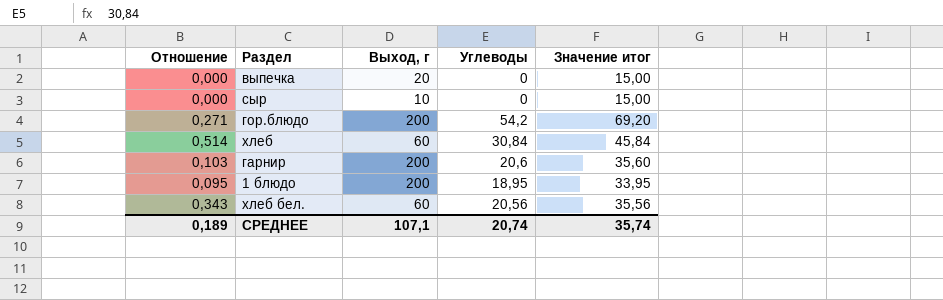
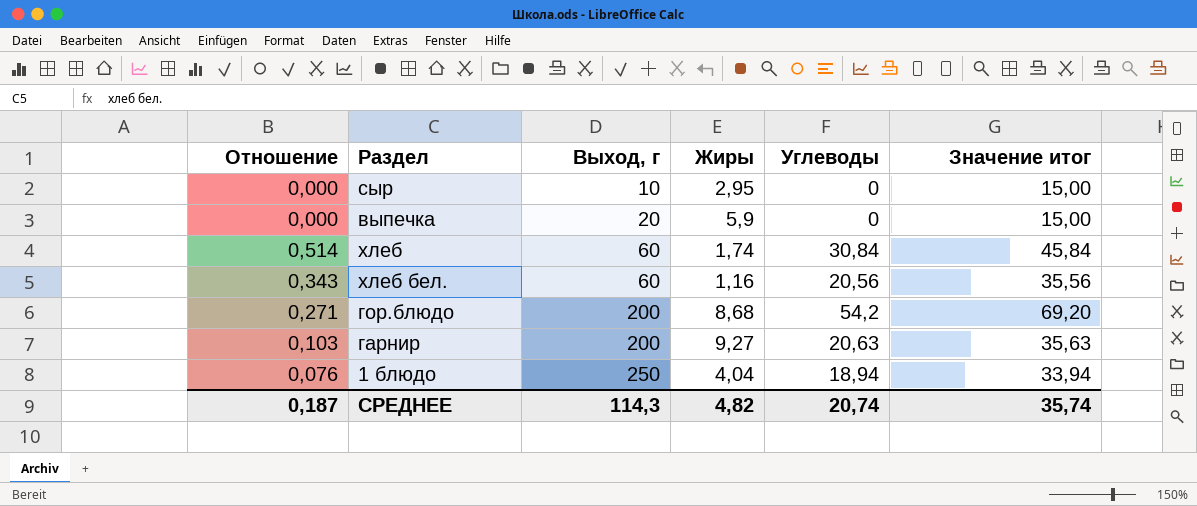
row order: none -> Выход, г ascending
column Жиры | position: none -> 4
гарнир | Углеводы: 20,6 -> 20,63
гарнир | Значение итог: 35,60 -> 35,63
1 блюдо | Отношение: 0,095 -> 0,076
1 блюдо | Выход, г: 200 -> 250
1 блюдо | Углеводы: 18,95 -> 18,94
1 блюдо | Значение итог: 33,95 -> 33,94
СРЕДНЕЕ | Отношение: 0,189 -> 0,187
СРЕДНЕЕ | Выход, г: 107,1 -> 114,3

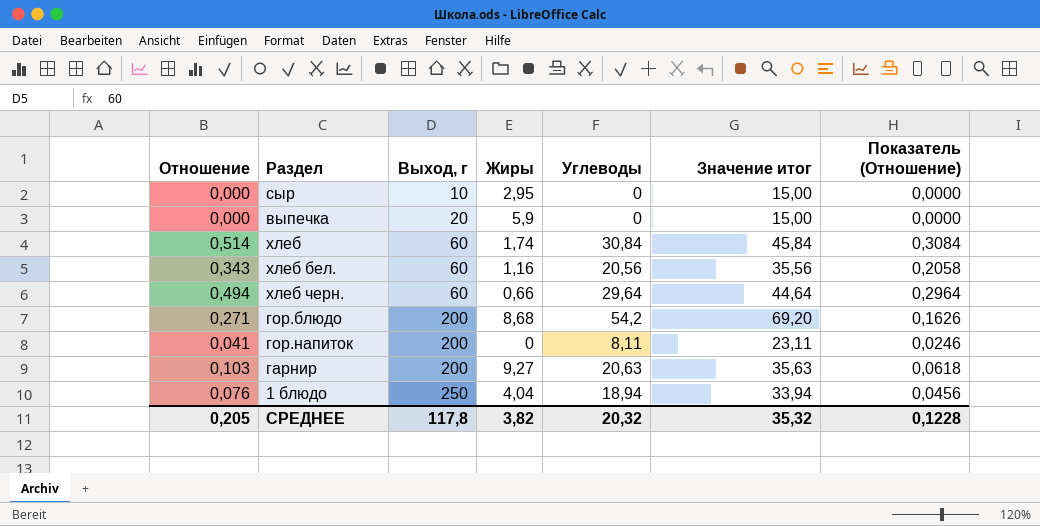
column Показатель (Отношение) | formula: none -> [Отношение] * 0,6
row хлеб черн.: none -> 0,494 | 60 | 0,66 | 29,64 | 44,64 | 0,2964
row гор.напиток: none -> 0,041 | 200 | 0 | 8,11 | 23,11 | 0,0246
СРЕДНЕЕ | Отношение: 0,187 -> 0,205
СРЕДНЕЕ | Выход, г: 114,3 -> 117,8
СРЕДНЕЕ | Жиры: 4,82 -> 3,82
СРЕДНЕЕ | Углеводы: 20,74 -> 20,32
СРЕДНЕЕ | Значение итог: 35,74 -> 35,32

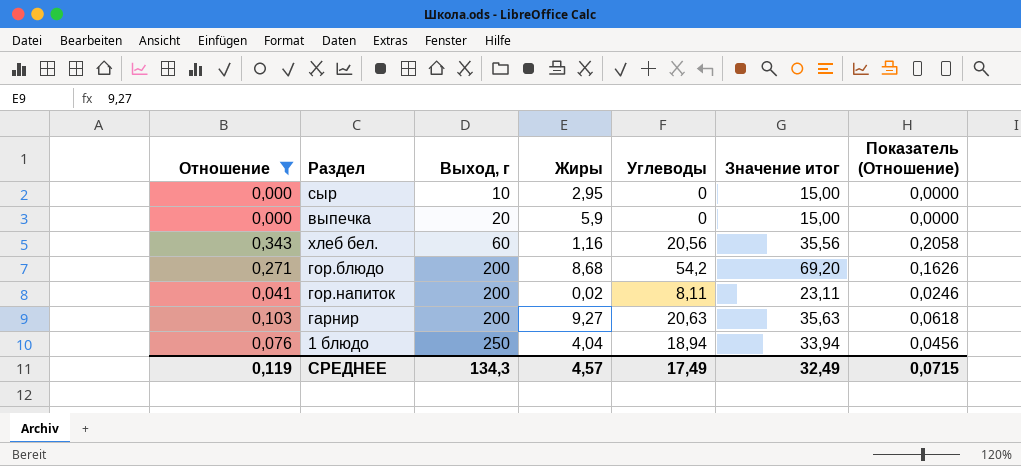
filter: none -> Отношение <= 0,343
гор.напиток | Жиры: 0 -> 0,02
СРЕДНЕЕ | Отношение: 0,205 -> 0,119
СРЕДНЕЕ | Выход, г: 117,8 -> 134,3
СРЕДНЕЕ | Жиры: 3,82 -> 4,57
СРЕДНЕЕ | Углеводы: 20,32 -> 17,49
СРЕДНЕЕ | Значение итог: 35,32 -> 32,49
СРЕДНЕЕ | Показатель (Отношение): 0,1228 -> 0,0715

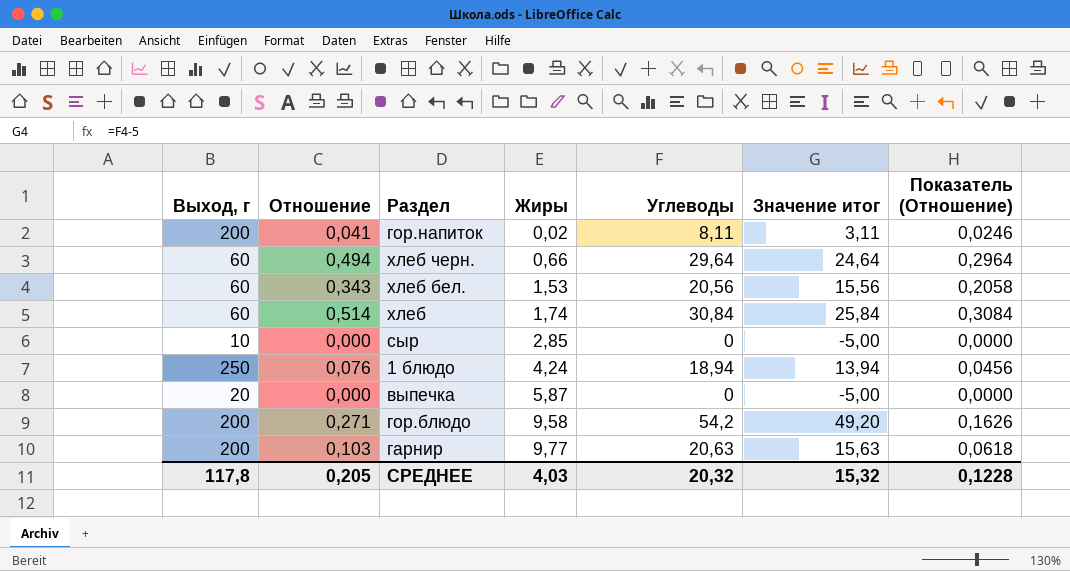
filter: Отношение <= 0,343 -> none
row order: Выход, г ascending -> Жиры ascending
column Выход, г | position: 3 -> 1
column Значение итог | formula: [Углеводы] + 15 -> [Углеводы] - 5
хлеб бел. | Жиры: 1,16 -> 1,53
сыр | Жиры: 2,95 -> 2,85
1 блюдо | Жиры: 4,04 -> 4,24
выпечка | Жиры: 5,9 -> 5,87
гор.блюдо | Жиры: 8,68 -> 9,58
гарнир | Жиры: 9,27 -> 9,77
СРЕДНЕЕ | Выход, г: 134,3 -> 117,8
СРЕДНЕЕ | Отношение: 0,119 -> 0,205
СРЕДНЕЕ | Жиры: 4,57 -> 4,03
СРЕДНЕЕ | Углеводы: 17,49 -> 20,32
СРЕДНЕЕ | Значение итог: 32,49 -> 15,32
СРЕДНЕЕ | Показатель (Отношение): 0,0715 -> 0,1228

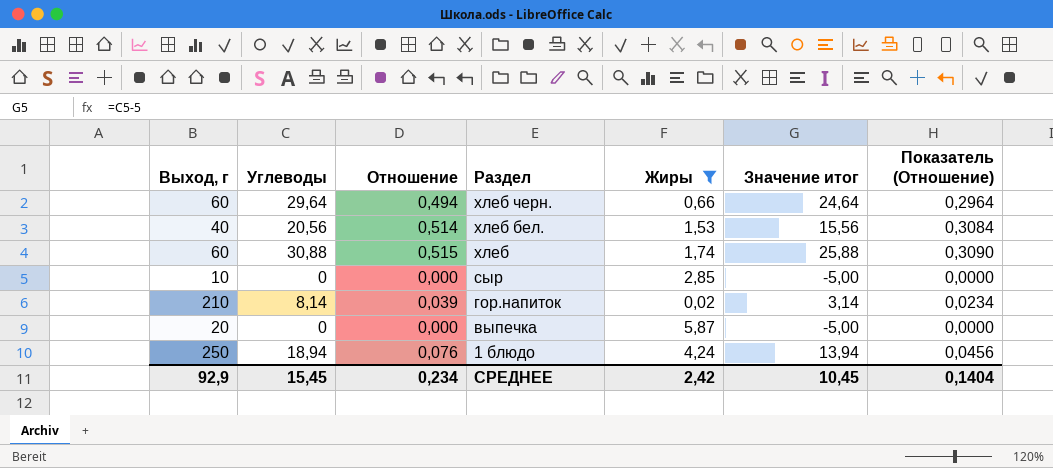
filter: none -> Жиры <= 5,87
row order: Жиры ascending -> Раздел descending
column Углеводы | position: 5 -> 2
хлеб бел. | Выход, г: 60 -> 40
хлеб бел. | Отношение: 0,343 -> 0,514
хлеб бел. | Показатель (Отношение): 0,2058 -> 0,3084
хлеб | Углеводы: 30,84 -> 30,88
хлеб | Отношение: 0,514 -> 0,515
хлеб | Значение итог: 25,84 -> 25,88
хлеб | Показатель (Отношение): 0,3084 -> 0,3090
гор.напиток | Выход, г: 200 -> 210
гор.напиток | Углеводы: 8,11 -> 8,14
гор.напиток | Отношение: 0,041 -> 0,039
гор.напиток | Значение итог: 3,11 -> 3,14
гор.напиток | Показатель (Отношение): 0,0246 -> 0,0234
СРЕДНЕЕ | Выход, г: 117,8 -> 92,9
СРЕДНЕЕ | Углеводы: 20,32 -> 15,45
СРЕДНЕЕ | Отношение: 0,205 -> 0,234
СРЕДНЕЕ | Жиры: 4,03 -> 2,42
СРЕДНЕЕ | Значение итог: 15,32 -> 10,45
СРЕДНЕЕ | Показатель (Отношение): 0,1228 -> 0,1404

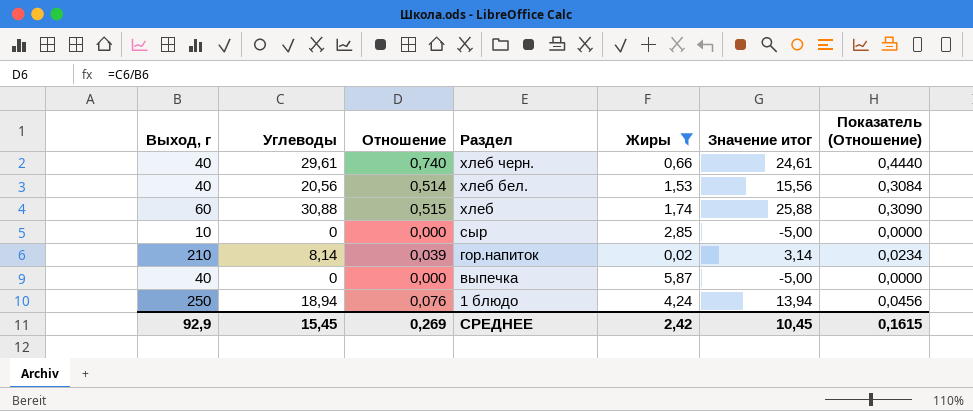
хлеб черн. | Выход, г: 60 -> 40
хлеб черн. | Углеводы: 29,64 -> 29,61
хлеб черн. | Отношение: 0,494 -> 0,740
хлеб черн. | Значение итог: 24,64 -> 24,61
хлеб черн. | Показатель (Отношение): 0,2964 -> 0,4440
выпечка | Выход, г: 20 -> 40
СРЕДНЕЕ | Отношение: 0,234 -> 0,269
СРЕДНЕЕ | Показатель (Отношение): 0,1404 -> 0,1615

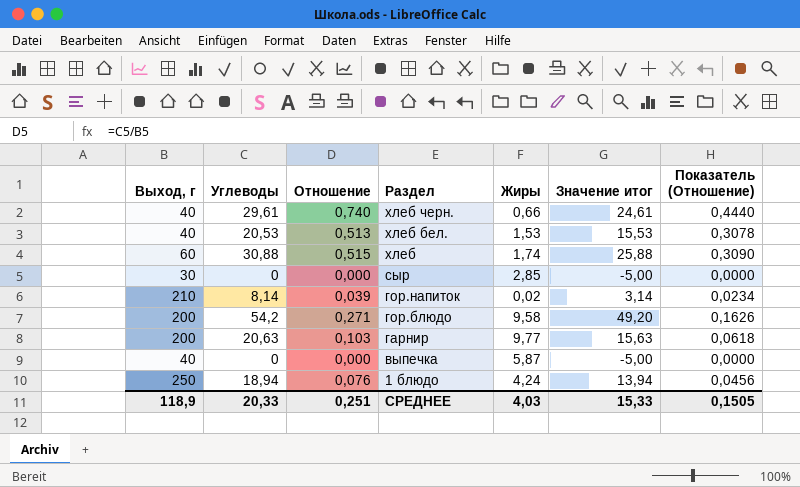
filter: Жиры <= 5,87 -> none
хлеб бел. | Углеводы: 20,56 -> 20,53
хлеб бел. | Отношение: 0,514 -> 0,513
хлеб бел. | Значение итог: 15,56 -> 15,53
хлеб бел. | Показатель (Отношение): 0,3084 -> 0,3078
сыр | Выход, г: 10 -> 30
СРЕДНЕЕ | Выход, г: 92,9 -> 118,9
СРЕДНЕЕ | Углеводы: 15,45 -> 20,33
СРЕДНЕЕ | Отношение: 0,269 -> 0,251
СРЕДНЕЕ | Жиры: 2,42 -> 4,03
СРЕДНЕЕ | Значение итог: 10,45 -> 15,33
СРЕДНЕЕ | Показатель (Отношение): 0,1615 -> 0,1505

